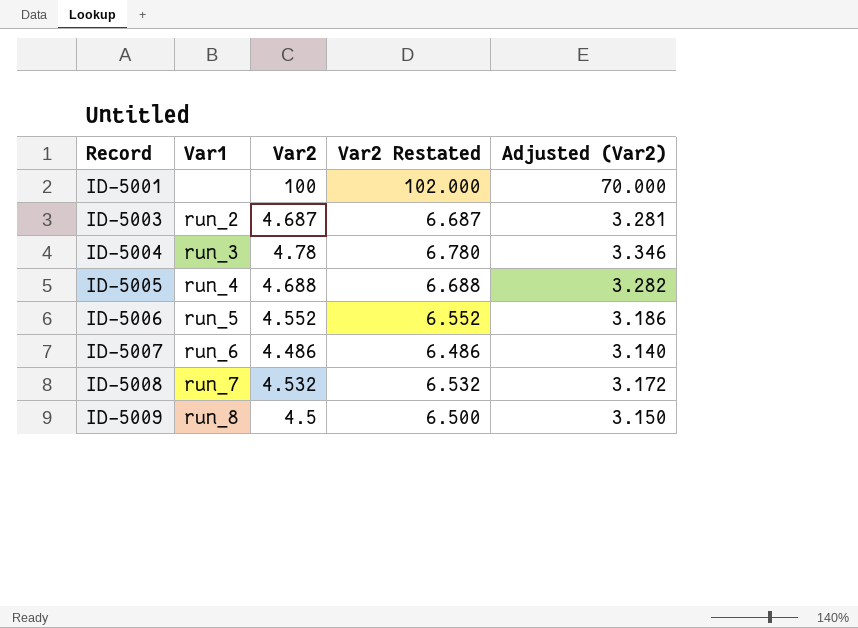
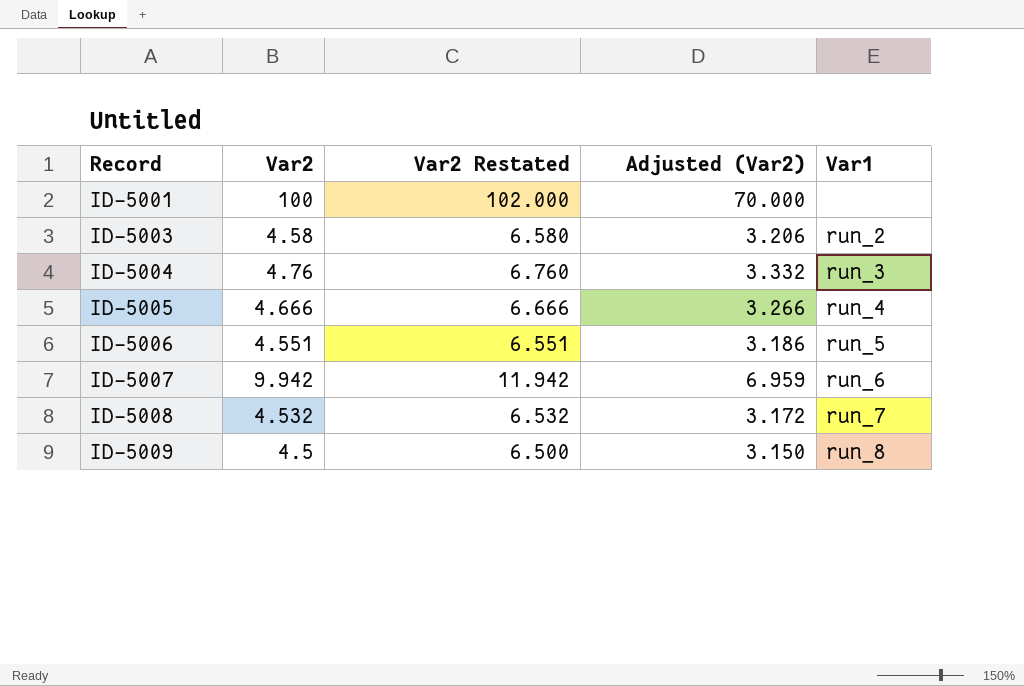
column Var1 | position: 2 -> 5
ID-5003 | Var2: 4.687 -> 4.58
ID-5003 | Var2 Restated: 6.687 -> 6.580
ID-5003 | Adjusted (Var2): 3.281 -> 3.206
ID-5004 | Var2: 4.78 -> 4.76
ID-5004 | Var2 Restated: 6.780 -> 6.760
ID-5004 | Adjusted (Var2): 3.346 -> 3.332
ID-5005 | Var2: 4.688 -> 4.666
ID-5005 | Var2 Restated: 6.688 -> 6.666
ID-5005 | Adjusted (Var2): 3.282 -> 3.266
ID-5006 | Var2: 4.552 -> 4.551
ID-5006 | Var2 Restated: 6.552 -> 6.551
ID-5007 | Var2: 4.486 -> 9.942
ID-5007 | Var2 Restated: 6.486 -> 11.942
ID-5007 | Adjusted (Var2): 3.140 -> 6.959

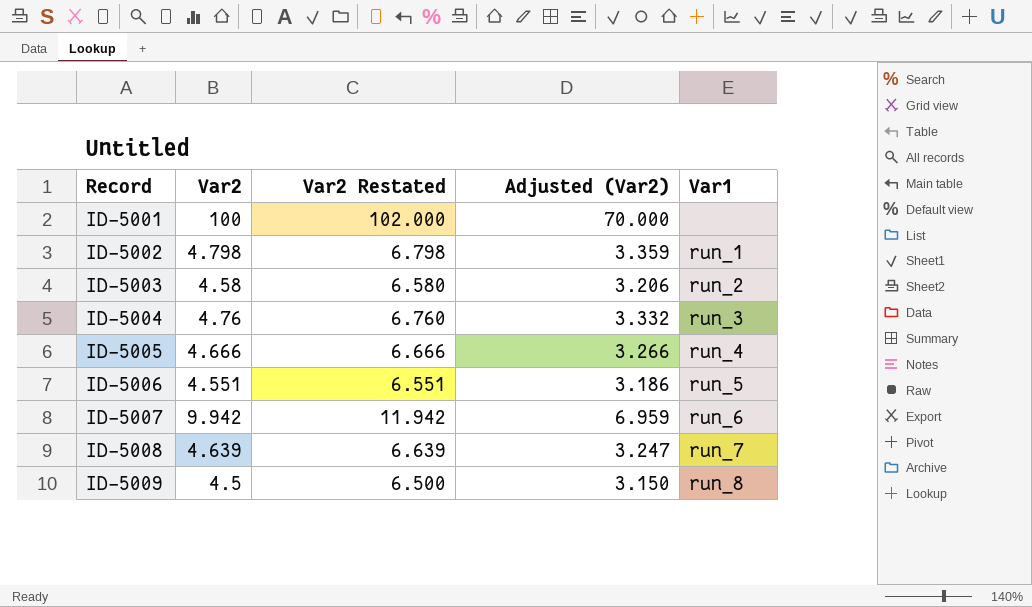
row ID-5002: none -> 4.798 | 6.798 | 3.359 | run_1
ID-5008 | Var2: 4.532 -> 4.639
ID-5008 | Var2 Restated: 6.532 -> 6.639
ID-5008 | Adjusted (Var2): 3.172 -> 3.247

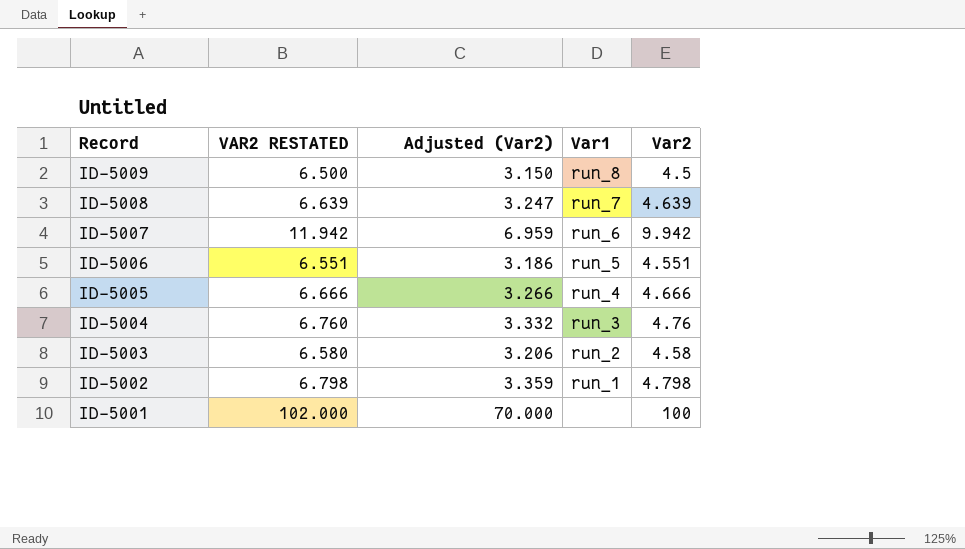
row order: Record ascending -> Record descending
column name: Var2 Restated -> VAR2 RESTATED
column Var2 | position: 2 -> 5

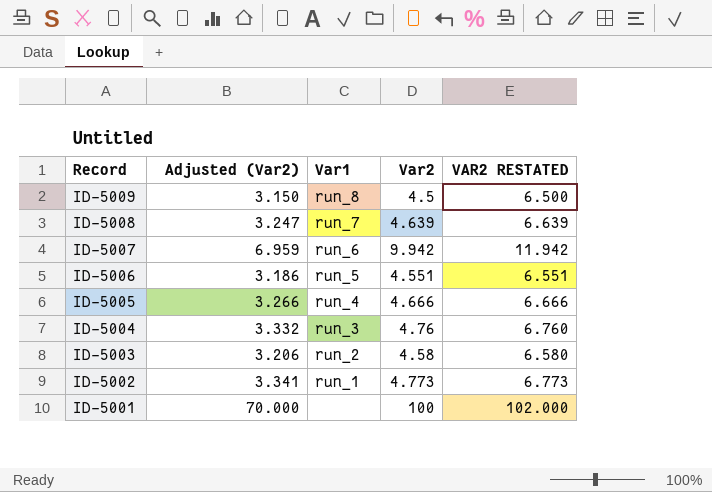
column VAR2 RESTATED | position: 2 -> 5
ID-5002 | Adjusted (Var2): 3.359 -> 3.341
ID-5002 | Var2: 4.798 -> 4.773
ID-5002 | VAR2 RESTATED: 6.798 -> 6.773

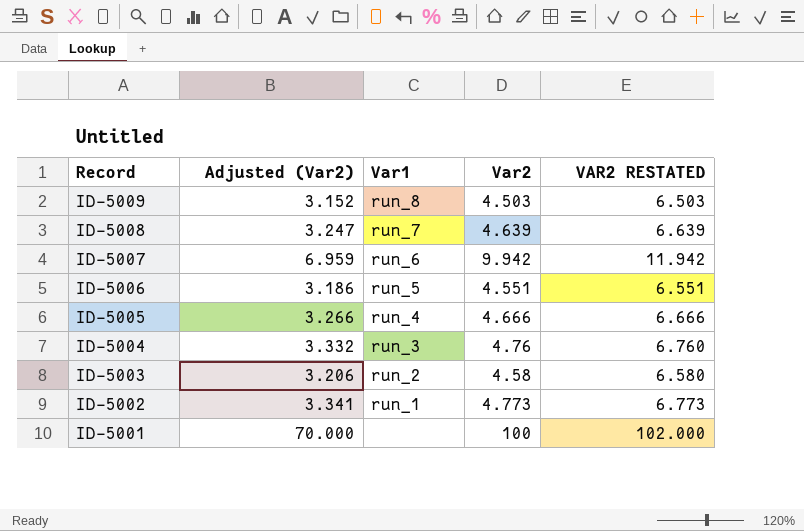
ID-5009 | Adjusted (Var2): 3.150 -> 3.152
ID-5009 | Var2: 4.5 -> 4.503
ID-5009 | VAR2 RESTATED: 6.500 -> 6.503

